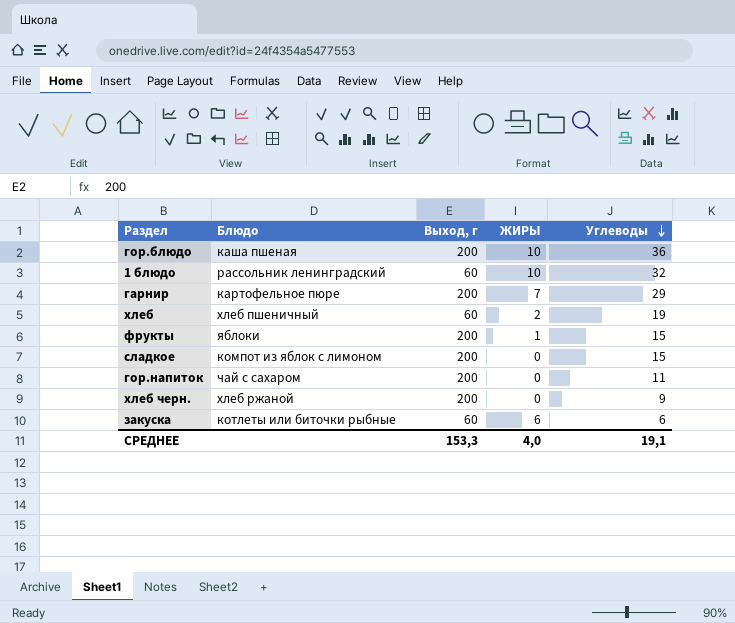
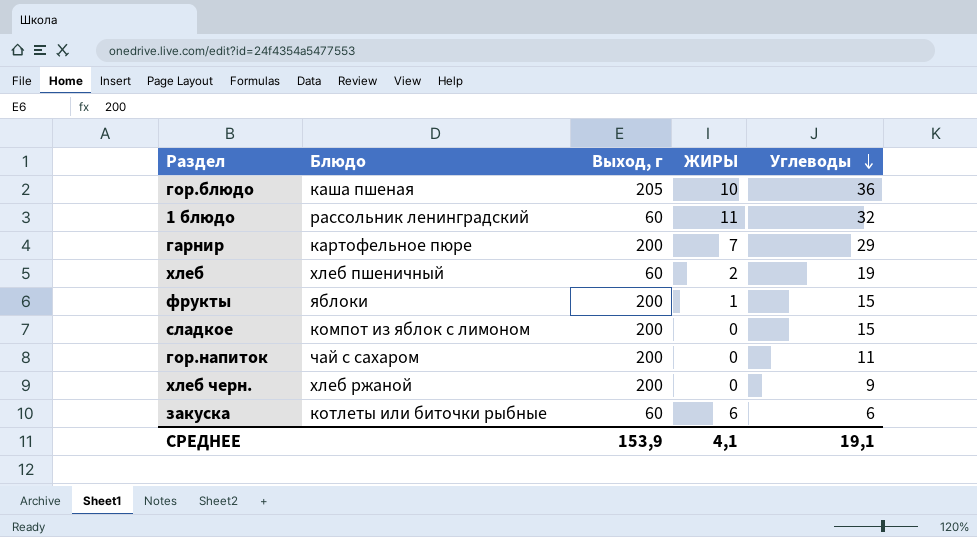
гор.блюдо | Выход, г: 200 -> 205
1 блюдо | ЖИРЫ: 10 -> 11
СРЕДНЕЕ | Выход, г: 153,3 -> 153,9
СРЕДНЕЕ | ЖИРЫ: 4,0 -> 4,1

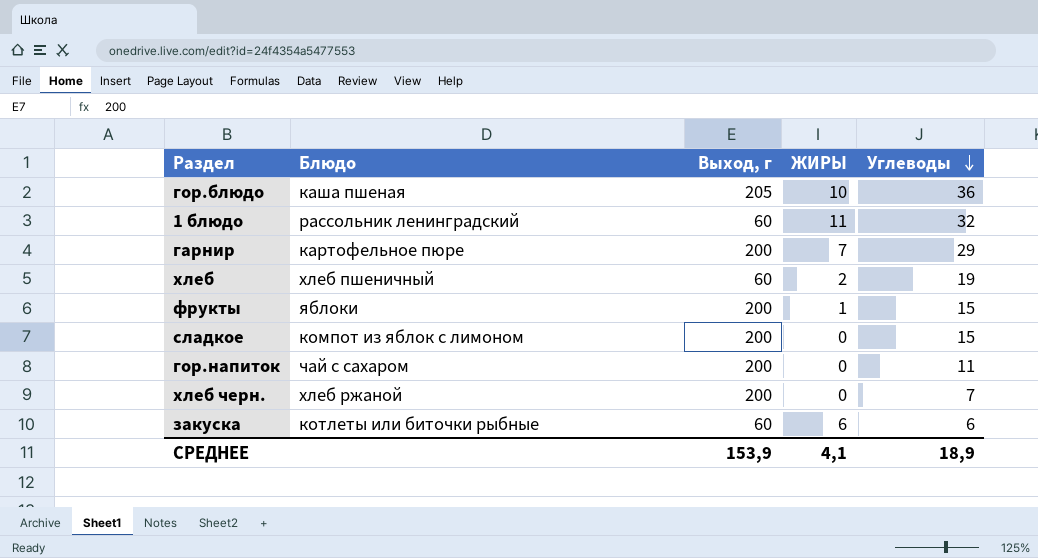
хлеб черн. | Углеводы: 9 -> 7
СРЕДНЕЕ | Углеводы: 19,1 -> 18,9

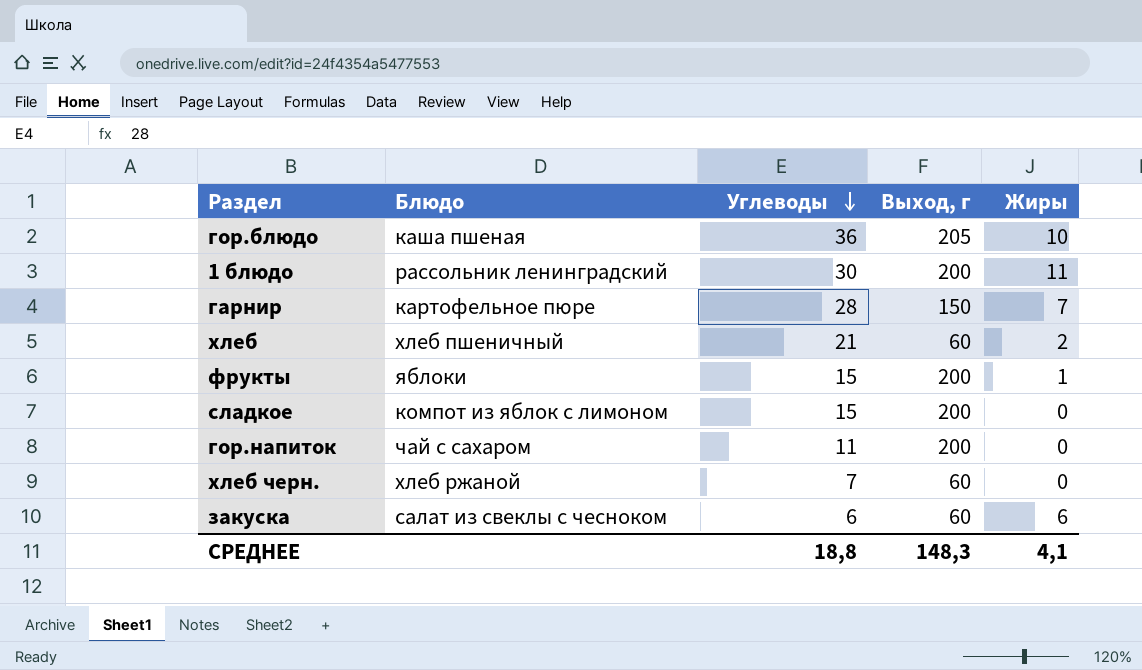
column Углеводы | position: 5 -> 3
column name: ЖИРЫ -> Жиры
1 блюдо | Углеводы: 32 -> 30
1 блюдо | Выход, г: 60 -> 200
гарнир | Углеводы: 29 -> 28
гарнир | Выход, г: 200 -> 150
хлеб | Углеводы: 19 -> 21
хлеб черн. | Выход, г: 200 -> 60
закуска | Блюдо: котлеты или биточки рыбные -> салат из свеклы с чесноком
СРЕДНЕЕ | Углеводы: 18,9 -> 18,8
СРЕДНЕЕ | Выход, г: 153,9 -> 148,3

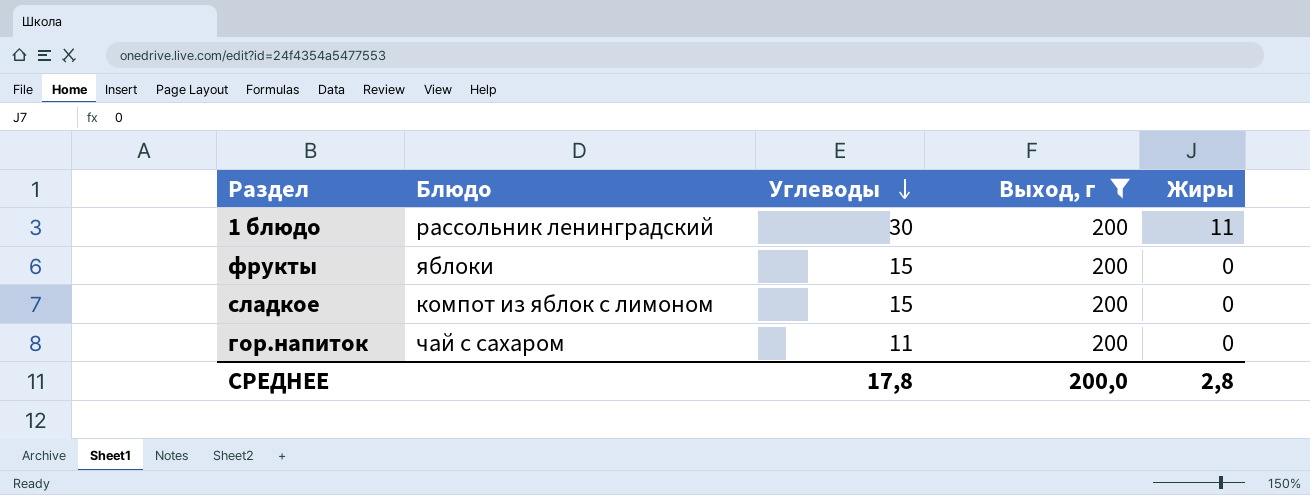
filter: none -> Выход, г = 200
фрукты | Жиры: 1 -> 0
СРЕДНЕЕ | Углеводы: 18,8 -> 17,8
СРЕДНЕЕ | Выход, г: 148,3 -> 200,0
СРЕДНЕЕ | Жиры: 4,1 -> 2,8

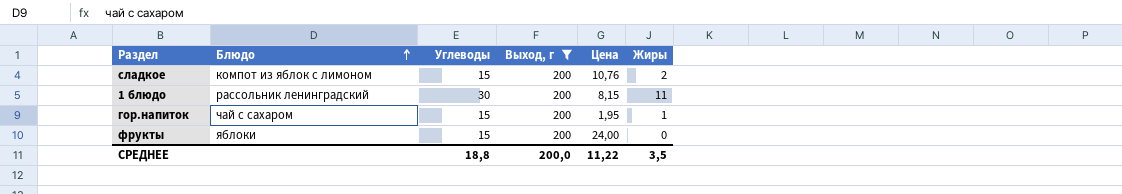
row order: Углеводы descending -> Блюдо ascending
column Цена | position: none -> 5
сладкое | Жиры: 0 -> 2
гор.напиток | Углеводы: 11 -> 15
гор.напиток | Жиры: 0 -> 1
СРЕДНЕЕ | Углеводы: 17,8 -> 18,8
СРЕДНЕЕ | Жиры: 2,8 -> 3,5

